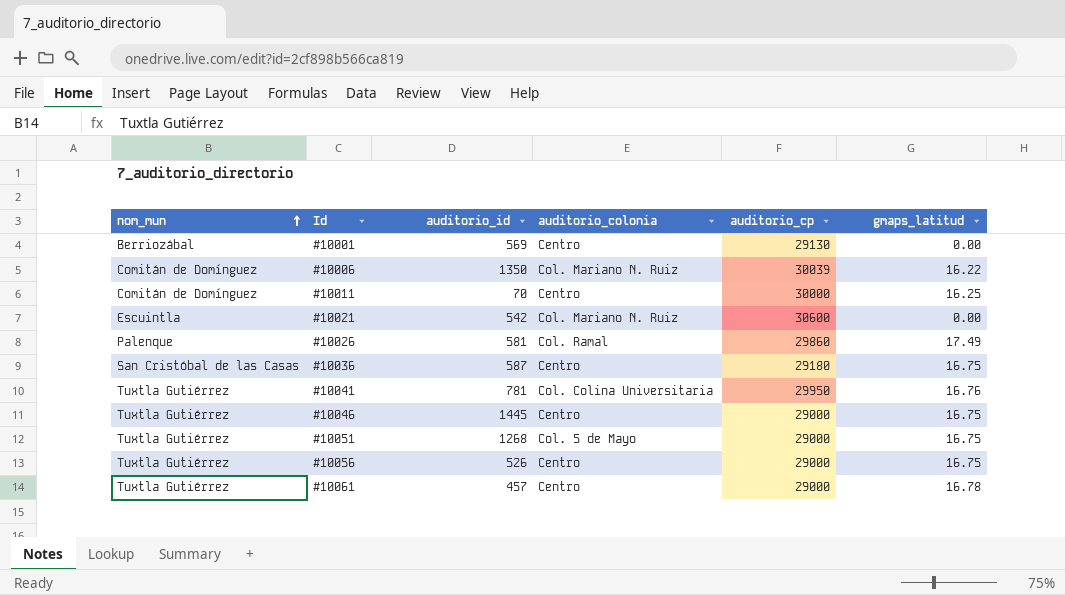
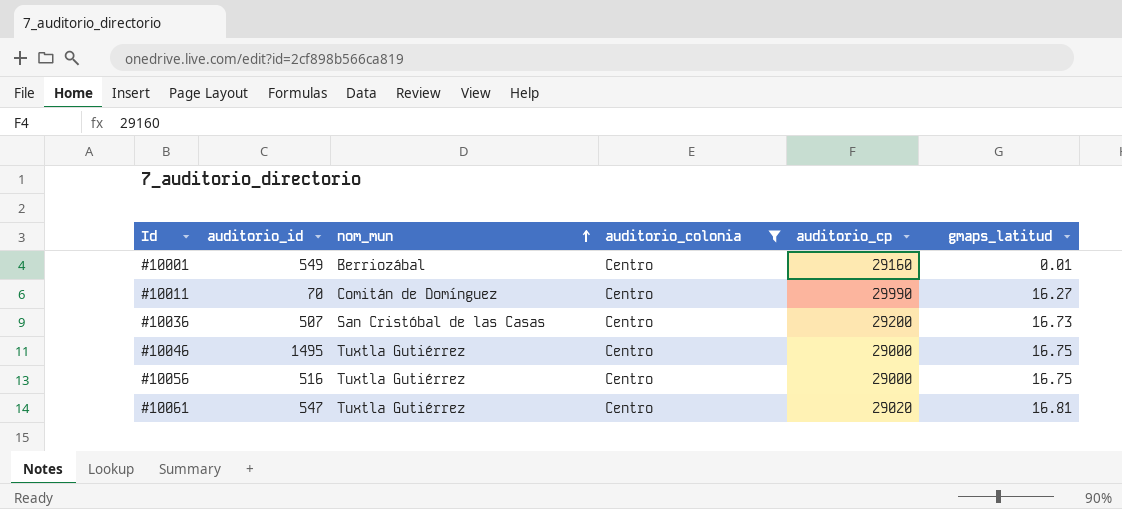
filter: none -> auditorio_colonia = Centro
column nom_mun | position: 1 -> 3
#10001 | auditorio_id: 569 -> 549
#10001 | auditorio_cp: 29130 -> 29160
#10001 | gmaps_latitud: 0.00 -> 0.01
#10011 | auditorio_cp: 30000 -> 29990
#10011 | gmaps_latitud: 16.25 -> 16.27
#10036 | auditorio_id: 587 -> 507
#10036 | auditorio_cp: 29180 -> 29200
#10036 | gmaps_latitud: 16.75 -> 16.73
#10046 | auditorio_id: 1445 -> 1495
#10056 | auditorio_id: 526 -> 516
#10061 | auditorio_id: 457 -> 547
#10061 | auditorio_cp: 29000 -> 29020
#10061 | gmaps_latitud: 16.78 -> 16.81

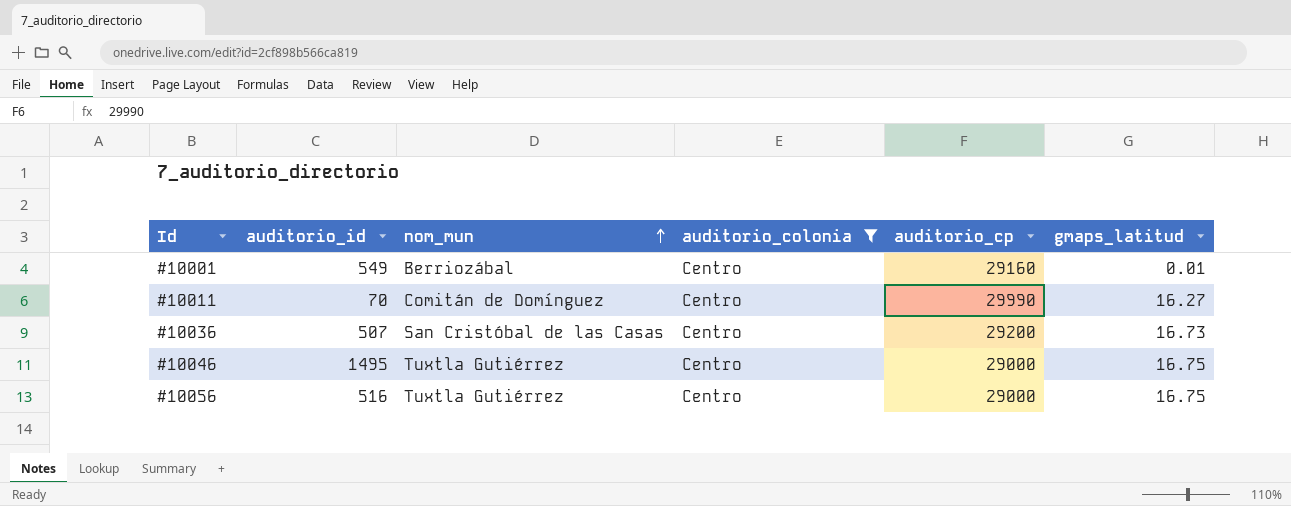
row #10061: 547 | Tuxtla Gutiérrez | Centro | 29020 | 16.81 -> none

